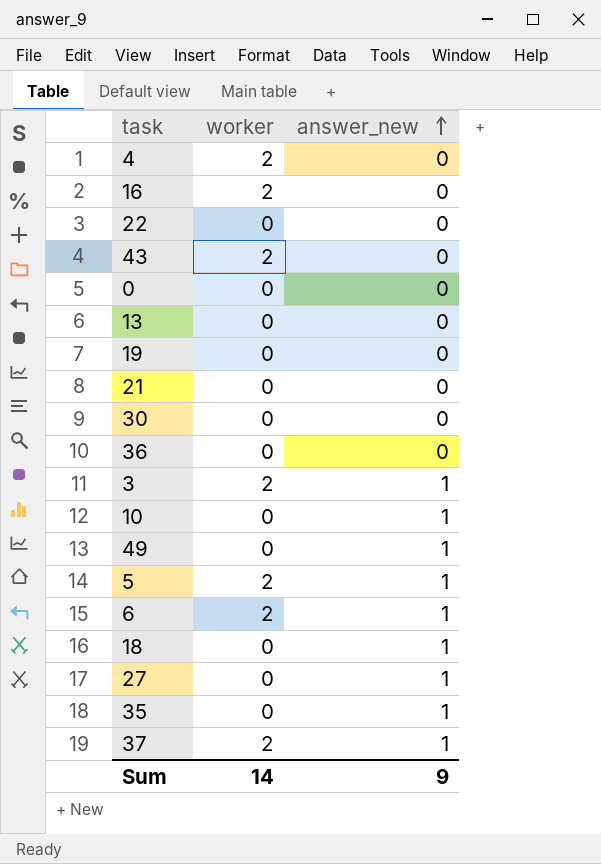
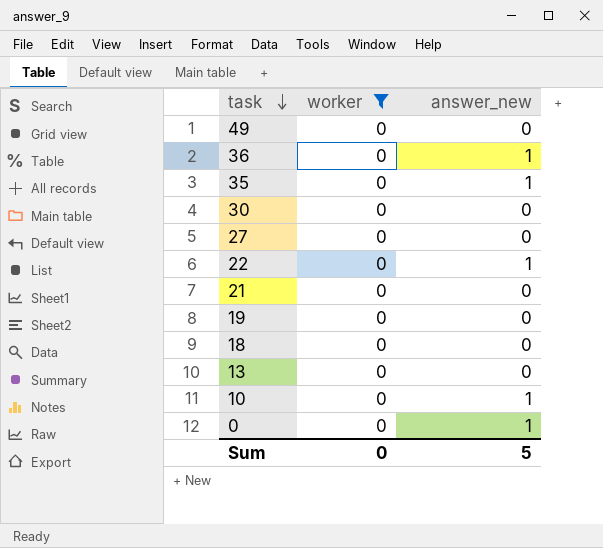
filter: none -> worker = 0
row order: answer_new ascending -> task descending
49 | answer_new: 1 -> 0
36 | answer_new: 0 -> 1
27 | answer_new: 1 -> 0
22 | answer_new: 0 -> 1
18 | answer_new: 1 -> 0
0 | answer_new: 0 -> 1
Sum | worker: 14 -> 0
Sum | answer_new: 9 -> 5

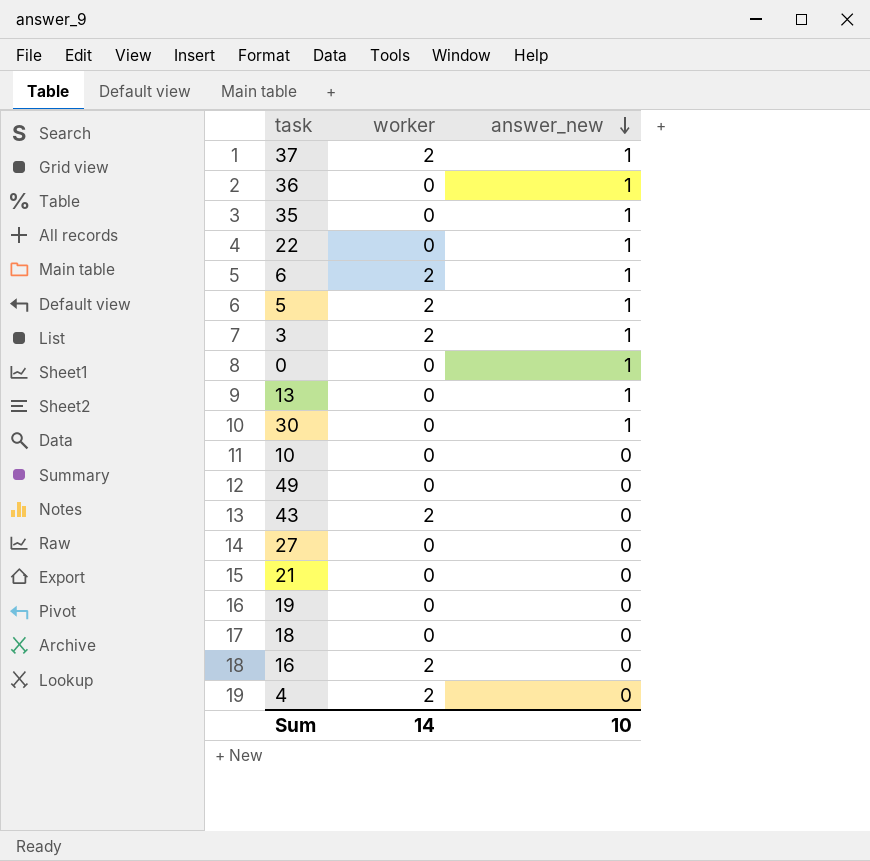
filter: worker = 0 -> none
row order: task descending -> answer_new descending
13 | answer_new: 0 -> 1
30 | answer_new: 0 -> 1
10 | answer_new: 1 -> 0
Sum | worker: 0 -> 14
Sum | answer_new: 5 -> 10

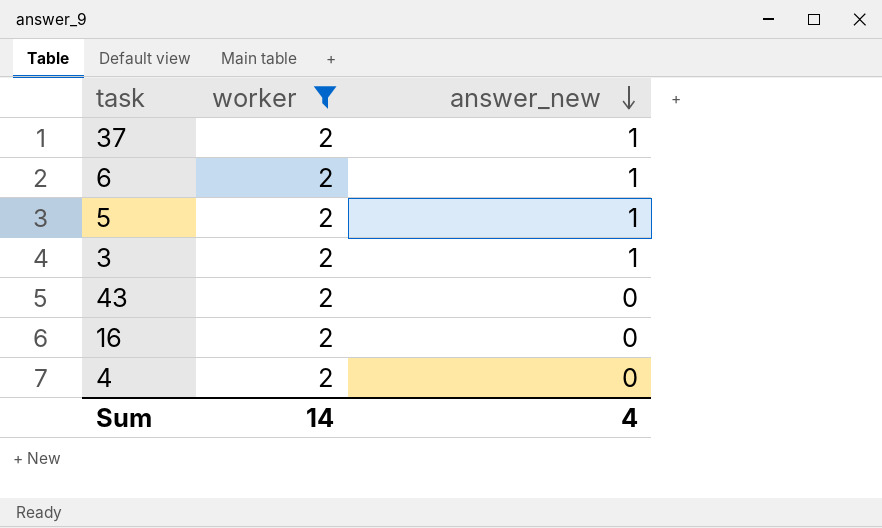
filter: none -> worker = 2
Sum | answer_new: 10 -> 4

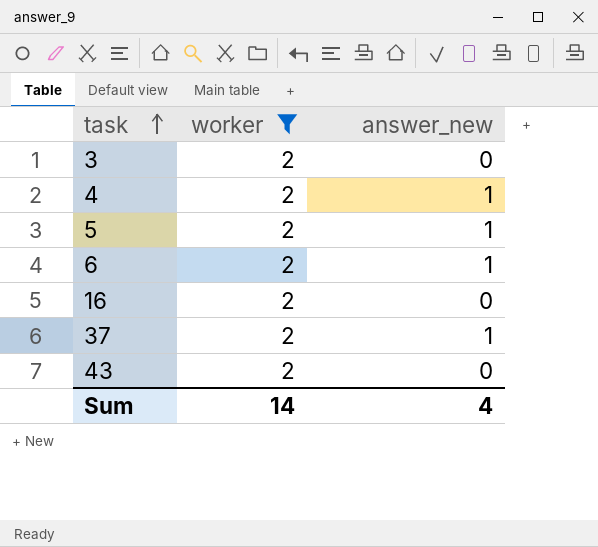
row order: answer_new descending -> task ascending
3 | answer_new: 1 -> 0
4 | answer_new: 0 -> 1

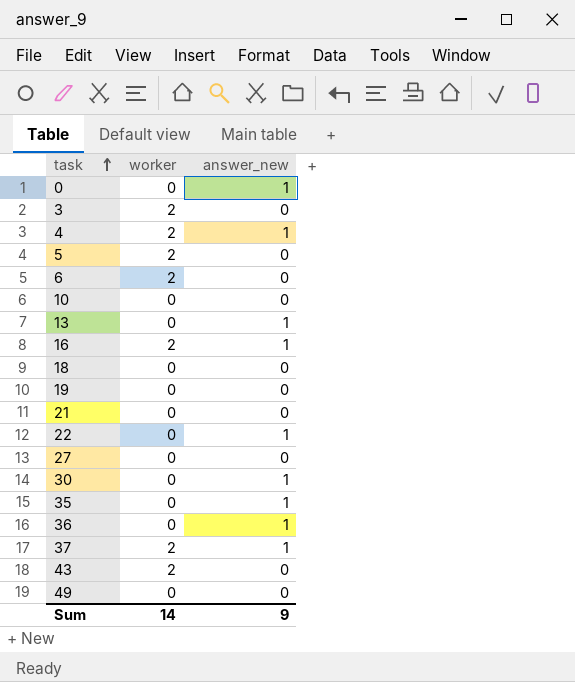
filter: worker = 2 -> none
5 | answer_new: 1 -> 0
6 | answer_new: 1 -> 0
16 | answer_new: 0 -> 1
Sum | answer_new: 4 -> 9

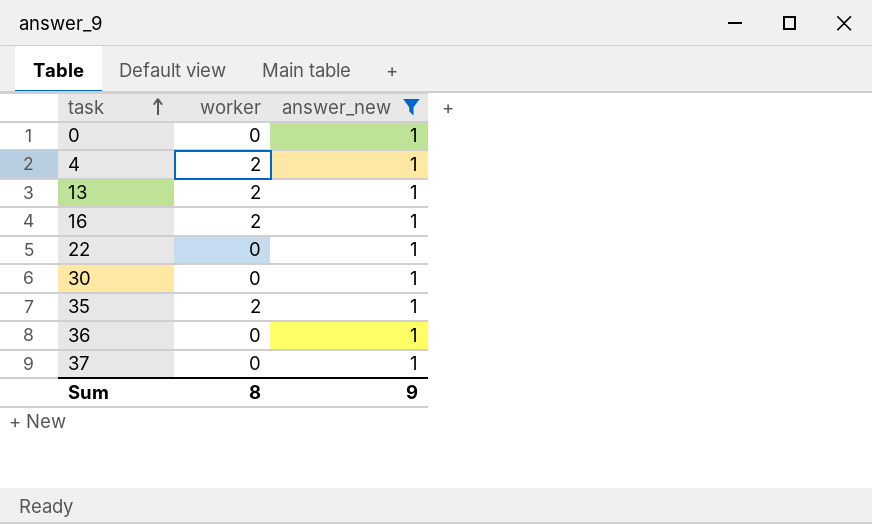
filter: none -> answer_new = 1
13 | worker: 0 -> 2
35 | worker: 0 -> 2
37 | worker: 2 -> 0
Sum | worker: 14 -> 8

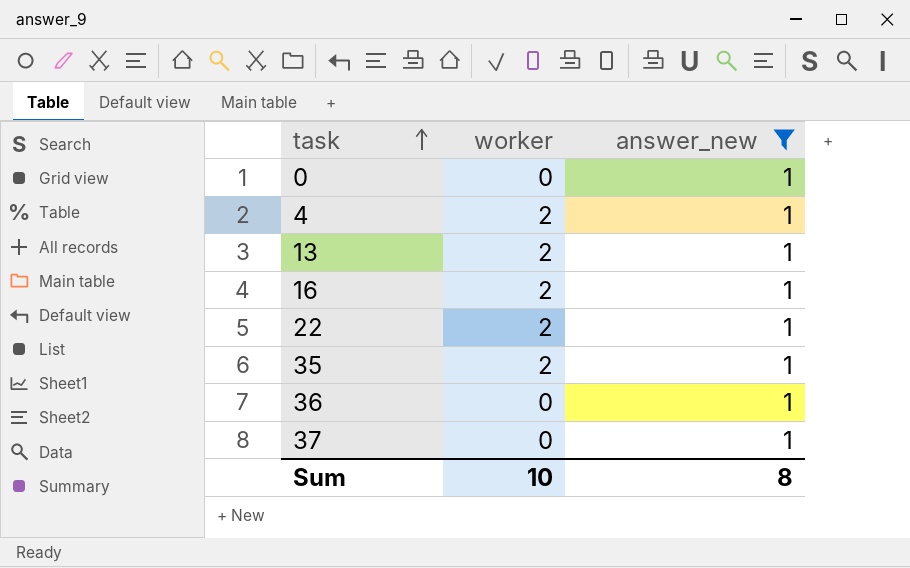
row 30: 0 | 1 -> none
22 | worker: 0 -> 2
Sum | worker: 8 -> 10
Sum | answer_new: 9 -> 8

